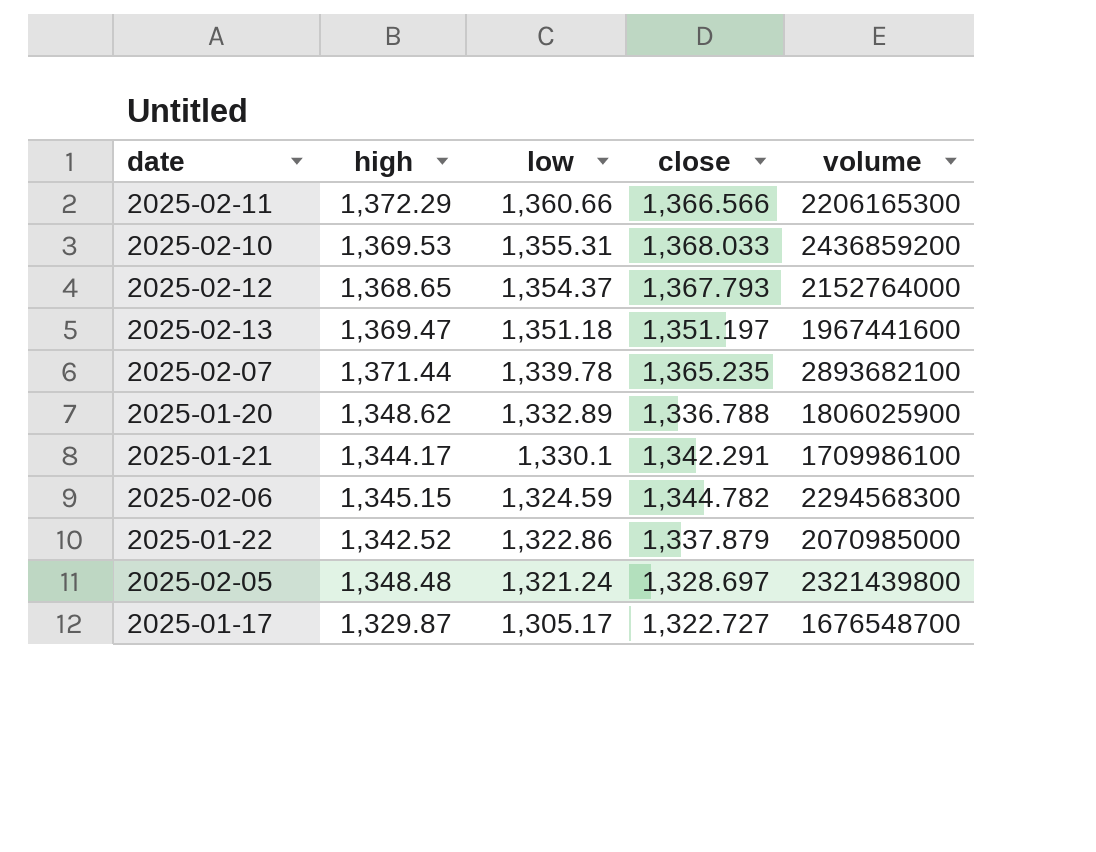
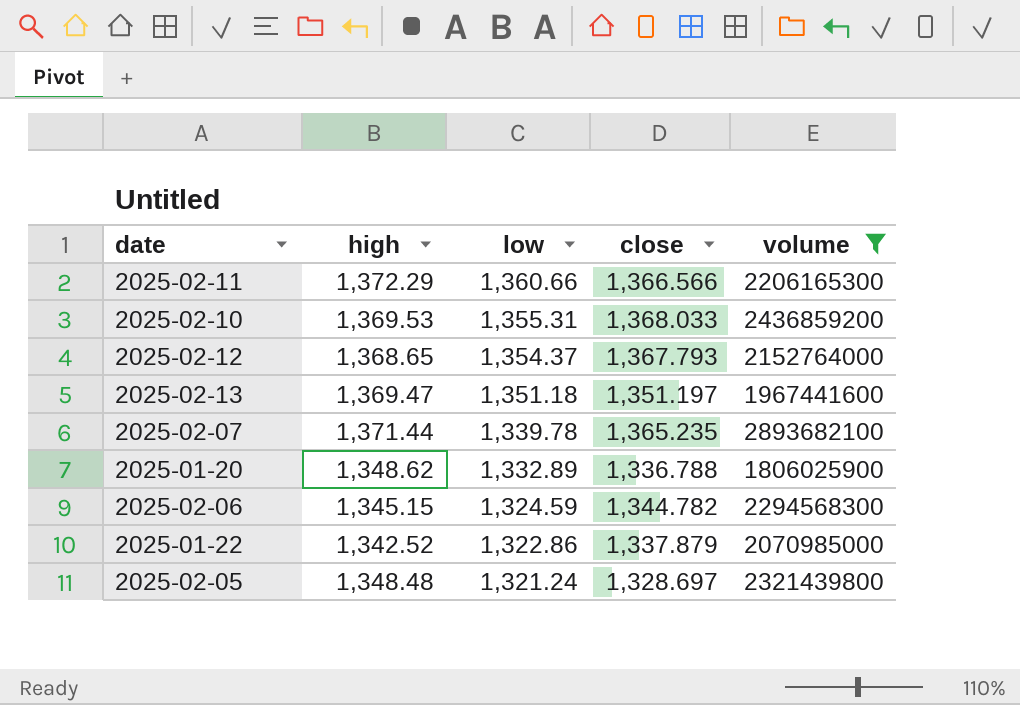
filter: none -> volume >= 1806025900

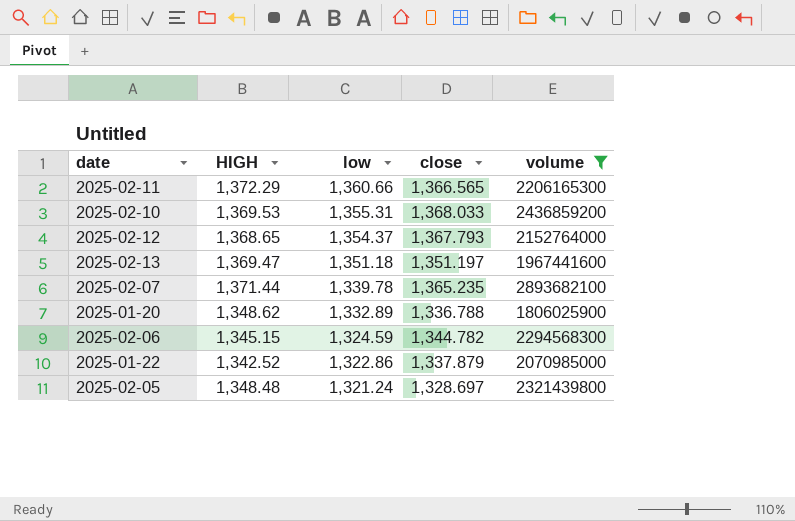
column name: high -> HIGH
2025-02-11 | close: 1,366.566 -> 1,366.565

